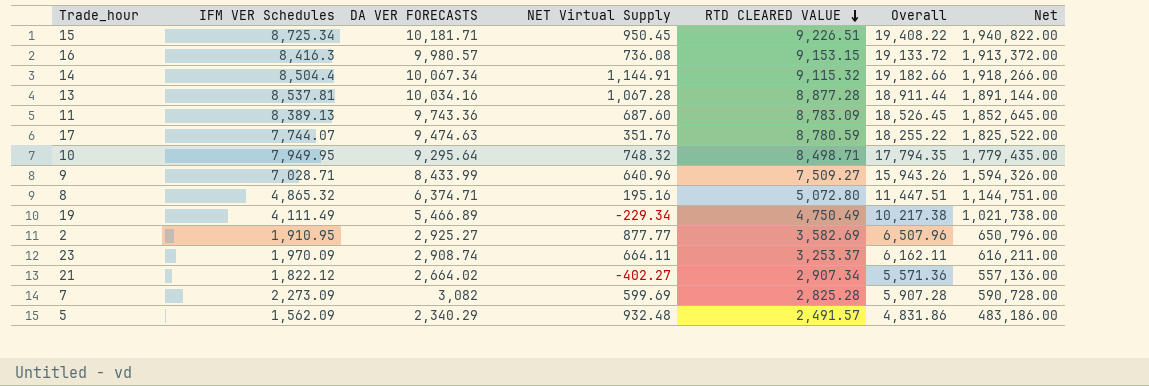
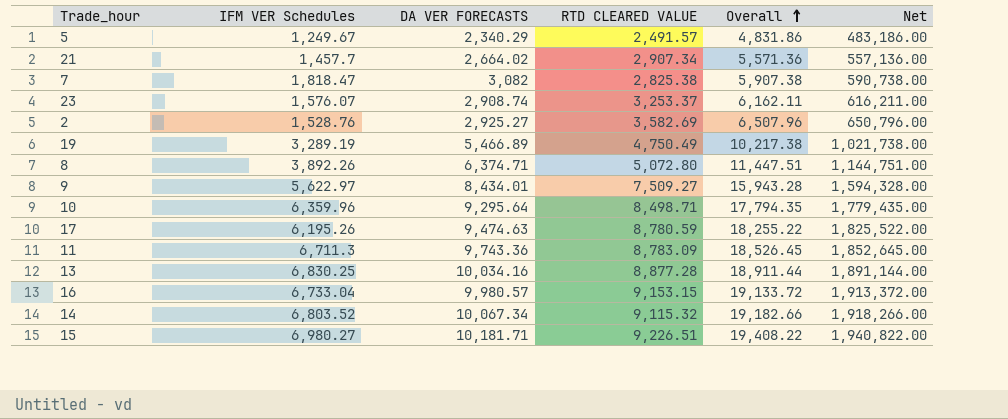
row order: RTD CLEARED VALUE descending -> Overall ascending
column NET Virtual Supply | position: 4 -> none
5 | IFM VER Schedules: 1,562.09 -> 1,249.67
21 | IFM VER Schedules: 1,822.12 -> 1,457.7
7 | IFM VER Schedules: 2,273.09 -> 1,818.47
7 | RTD CLEARED VALUE: 2,825.28 -> 2,825.38
7 | Overall: 5,907.28 -> 5,907.38
7 | Net: 590,728.00 -> 590,738.00
23 | IFM VER Schedules: 1,970.09 -> 1,576.07
2 | IFM VER Schedules: 1,910.95 -> 1,528.76
19 | IFM VER Schedules: 4,111.49 -> 3,289.19
8 | IFM VER Schedules: 4,865.32 -> 3,892.26
9 | IFM VER Schedules: 7,028.71 -> 5,622.97
9 | DA VER FORECASTS: 8,433.99 -> 8,434.01
9 | Overall: 15,943.26 -> 15,943.28
9 | Net: 1,594,326.00 -> 1,594,328.00
10 | IFM VER Schedules: 7,949.95 -> 6,359.96
17 | IFM VER Schedules: 7,744.07 -> 6,195.26
11 | IFM VER Schedules: 8,389.13 -> 6,711.3
13 | IFM VER Schedules: 8,537.81 -> 6,830.25
16 | IFM VER Schedules: 8,416.3 -> 6,733.04
14 | IFM VER Schedules: 8,504.4 -> 6,803.52
15 | IFM VER Schedules: 8,725.34 -> 6,980.27

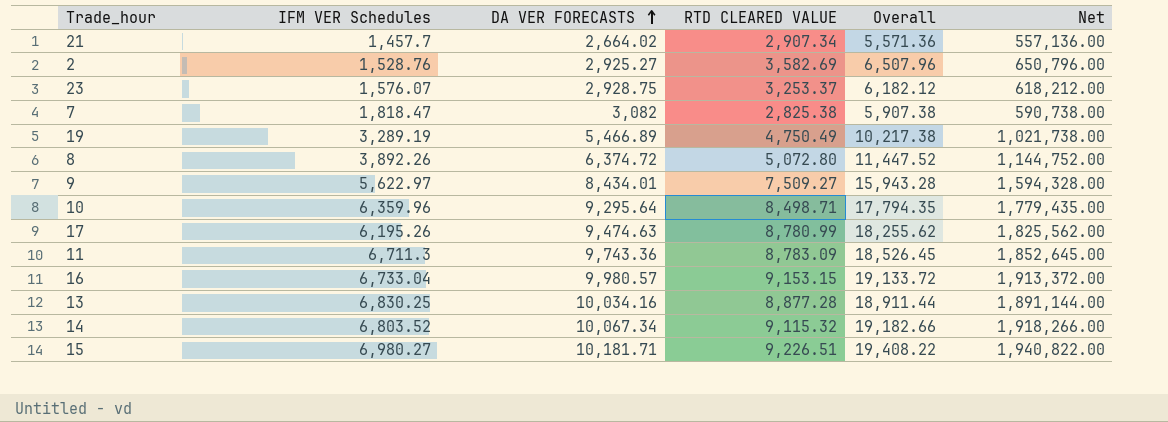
row order: Overall ascending -> DA VER FORECASTS ascending
row 5: 1,249.67 | 2,340.29 | 2,491.57 | 4,831.86 | 483,186.00 -> none
23 | DA VER FORECASTS: 2,908.74 -> 2,928.75
23 | Overall: 6,162.11 -> 6,182.12
23 | Net: 616,211.00 -> 618,212.00
8 | DA VER FORECASTS: 6,374.71 -> 6,374.72
8 | Overall: 11,447.51 -> 11,447.52
8 | Net: 1,144,751.00 -> 1,144,752.00
17 | RTD CLEARED VALUE: 8,780.59 -> 8,780.99
17 | Overall: 18,255.22 -> 18,255.62
17 | Net: 1,825,522.00 -> 1,825,562.00

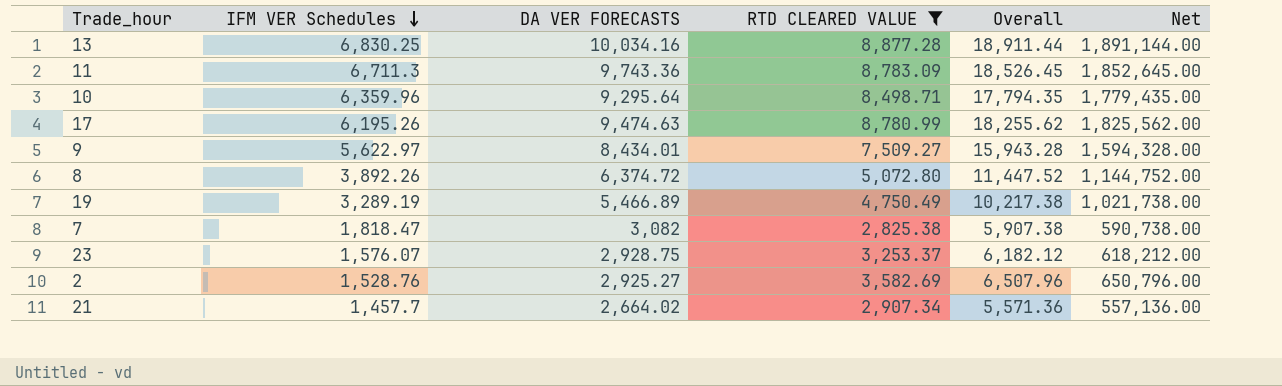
filter: none -> RTD CLEARED VALUE <= 8,877.28
row order: DA VER FORECASTS ascending -> IFM VER Schedules descending

